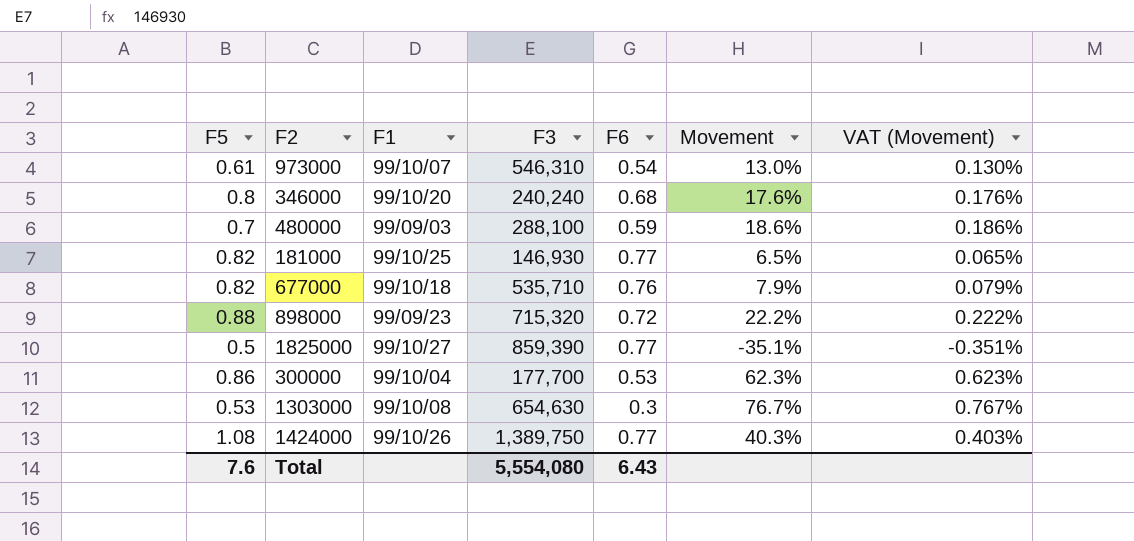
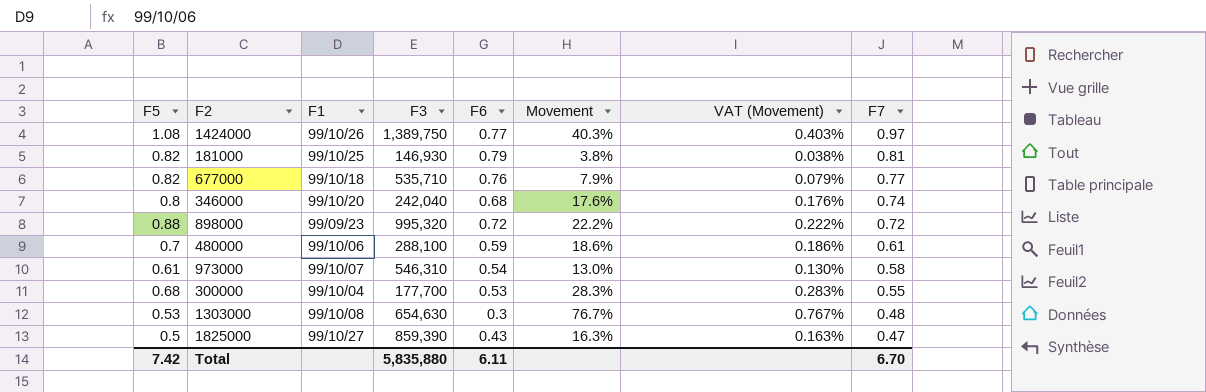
row order: none -> F7 descending
column F7 | position: none -> 8
181000 | F6: 0.77 -> 0.79
181000 | Movement: 6.5% -> 3.8%
181000 | VAT (Movement): 0.065% -> 0.038%
346000 | F3: 240,240 -> 242,040
898000 | F3: 715,320 -> 995,320
480000 | F1: 99/09/03 -> 99/10/06
300000 | F5: 0.86 -> 0.68
300000 | Movement: 62.3% -> 28.3%
300000 | VAT (Movement): 0.623% -> 0.283%
1825000 | F6: 0.77 -> 0.43
1825000 | Movement: -35.1% -> 16.3%
1825000 | VAT (Movement): -0.351% -> 0.163%
Total | F5: 7.6 -> 7.42
Total | F3: 5,554,080 -> 5,835,880
Total | F6: 6.43 -> 6.11

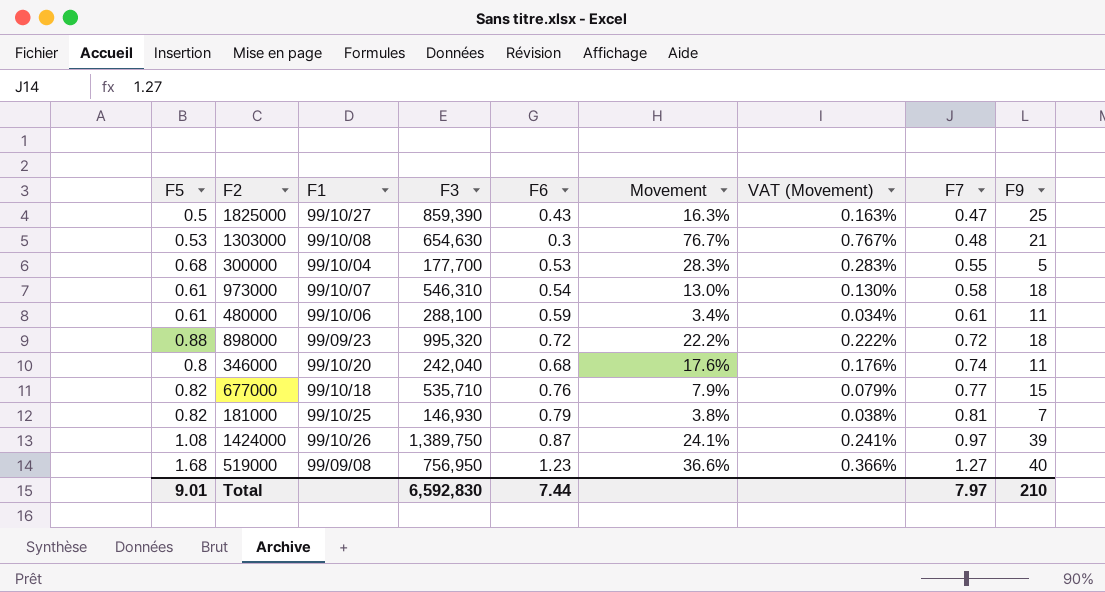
row order: F7 descending -> F7 ascending
column F9 | position: none -> 9
480000 | F5: 0.7 -> 0.61
480000 | Movement: 18.6% -> 3.4%
480000 | VAT (Movement): 0.186% -> 0.034%
1424000 | F6: 0.77 -> 0.87
1424000 | Movement: 40.3% -> 24.1%
1424000 | VAT (Movement): 0.403% -> 0.241%
row 519000: none -> 1.68 | 99/09/08 | 756,950 | 1.23 | 36.6% | 0.366% | 1.27 | 40
Total | F5: 7.42 -> 9.01
Total | F3: 5,835,880 -> 6,592,830
Total | F6: 6.11 -> 7.44
Total | F7: 6.70 -> 7.97

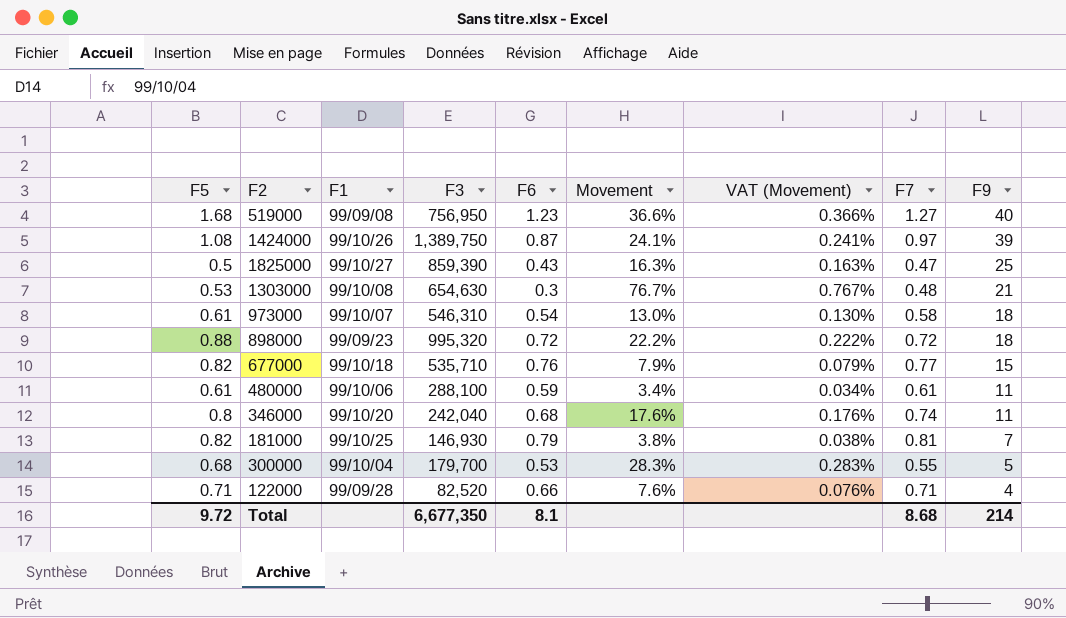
row order: F7 ascending -> F9 descending
300000 | F3: 177,700 -> 179,700
row 122000: none -> 0.71 | 99/09/28 | 82,520 | 0.66 | 7.6% | 0.076% | 0.71 | 4
Total | F5: 9.01 -> 9.72
Total | F3: 6,592,830 -> 6,677,350
Total | F6: 7.44 -> 8.1
Total | F7: 7.97 -> 8.68
Total | F9: 210 -> 214

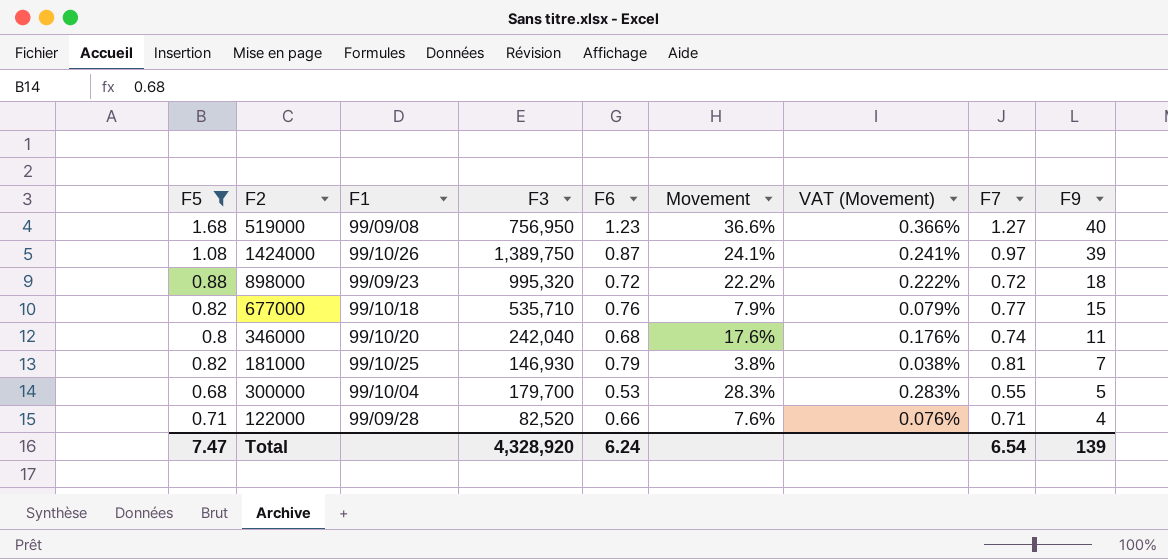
filter: none -> F5 >= 0.68
Total | F5: 9.72 -> 7.47
Total | F3: 6,677,350 -> 4,328,920
Total | F6: 8.1 -> 6.24
Total | F7: 8.68 -> 6.54
Total | F9: 214 -> 139

